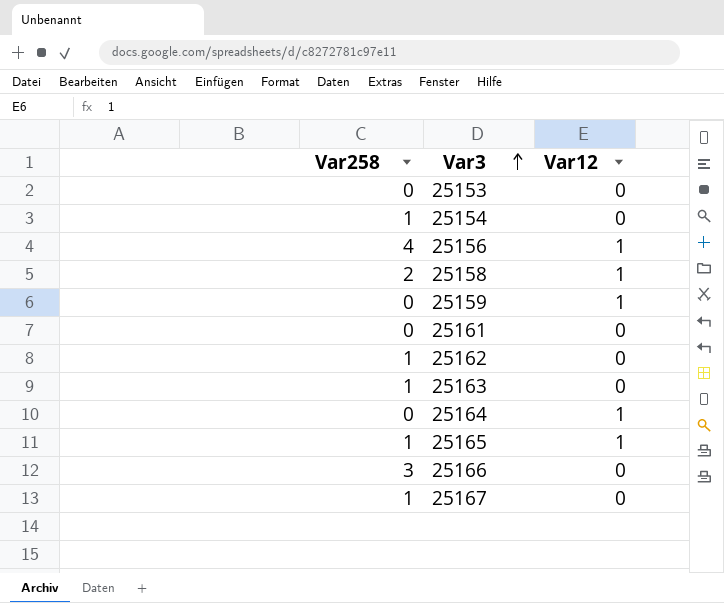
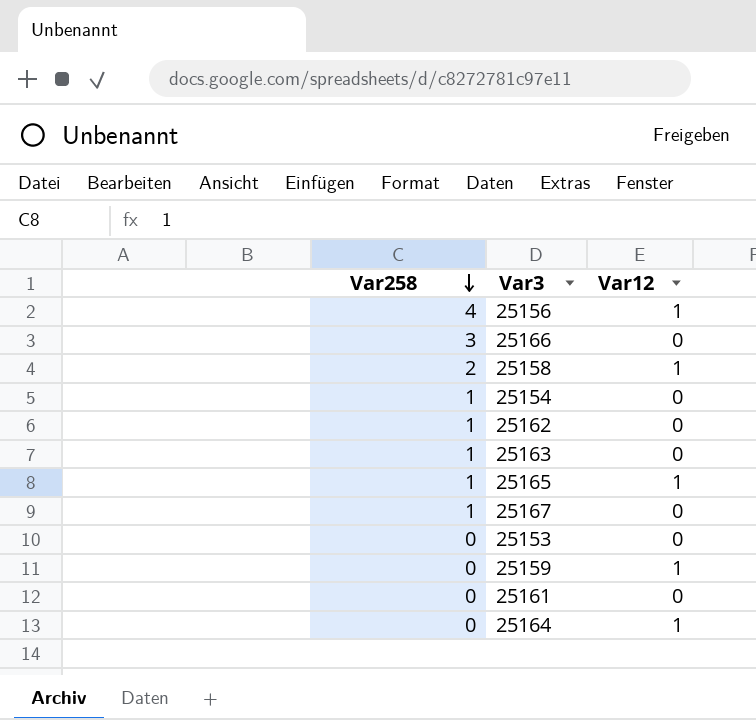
row order: Var3 ascending -> Var258 descending

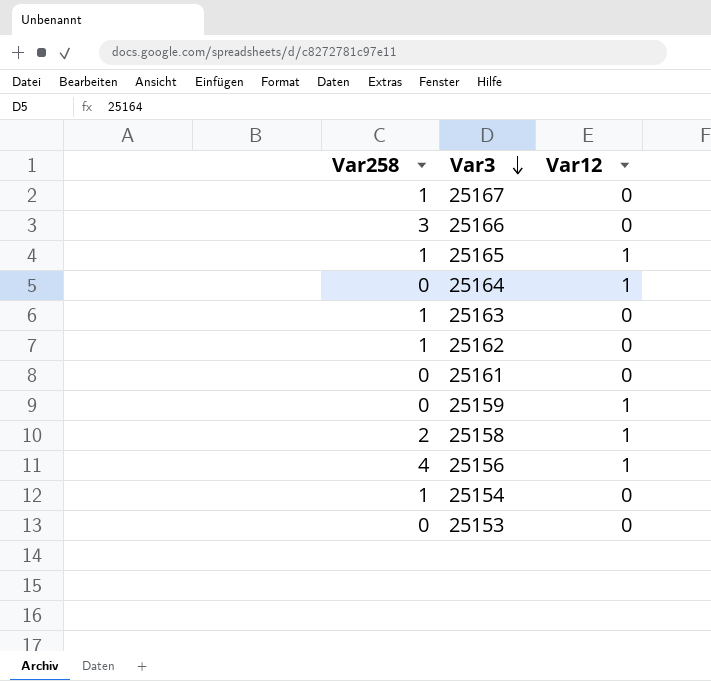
row order: Var258 descending -> Var3 descending

